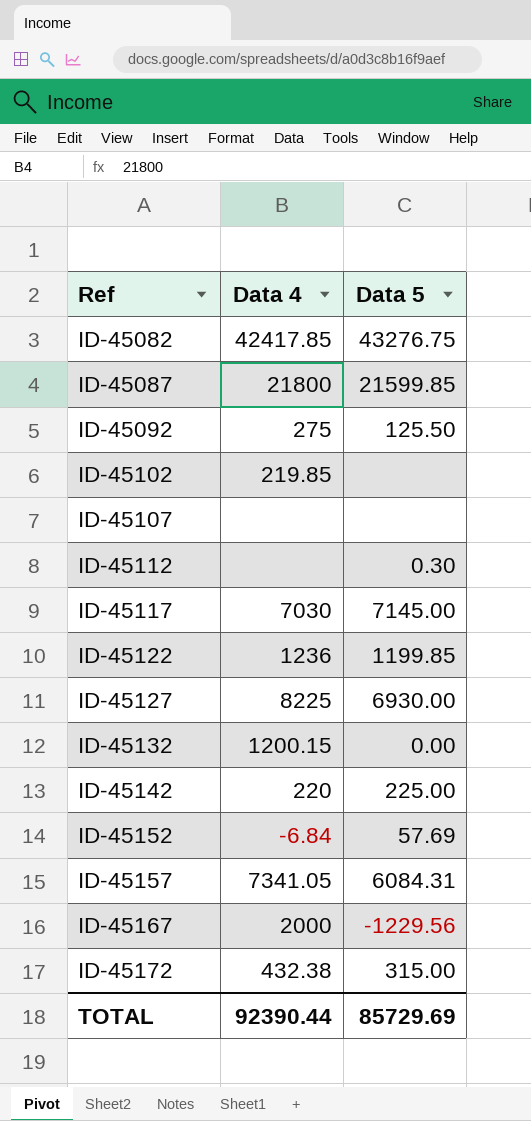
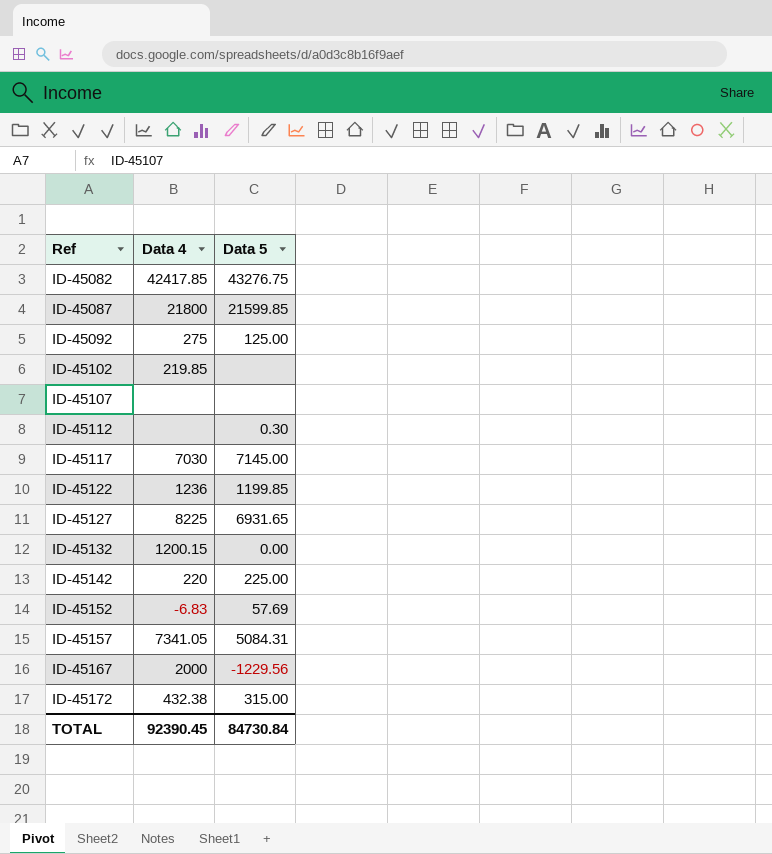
ID-45092 | Data 5: 125.50 -> 125.00
ID-45127 | Data 5: 6930.00 -> 6931.65
ID-45152 | Data 4: -6.84 -> -6.83
ID-45157 | Data 5: 6084.31 -> 5084.31
TOTAL | Data 4: 92390.44 -> 92390.45
TOTAL | Data 5: 85729.69 -> 84730.84

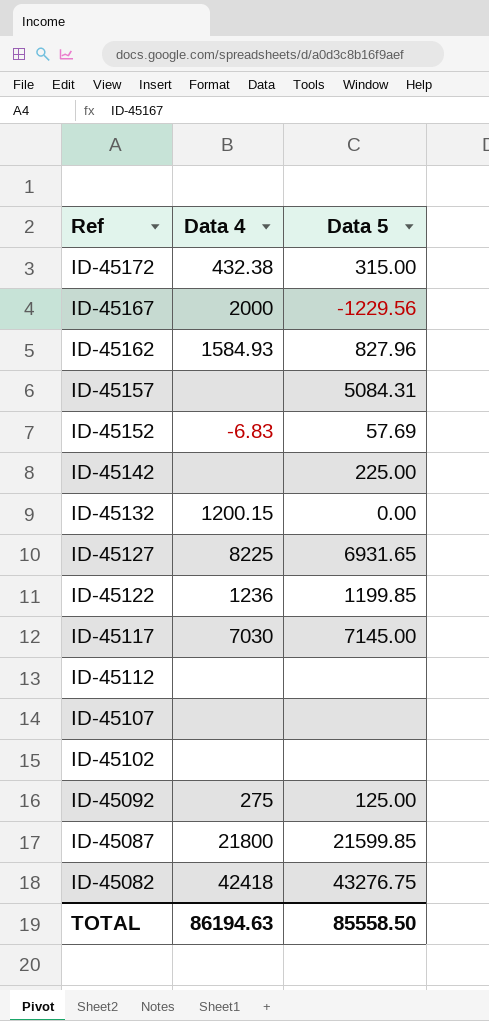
row order: Ref ascending -> Ref descending
row ID-45162: none -> 1584.93 | 827.96
ID-45157 | Data 4: 7341.05 -> none
ID-45142 | Data 4: 220 -> none
ID-45112 | Data 5: 0.30 -> none
ID-45102 | Data 4: 219.85 -> none
ID-45082 | Data 4: 42417.85 -> 42418
TOTAL | Data 4: 92390.45 -> 86194.63
TOTAL | Data 5: 84730.84 -> 85558.50

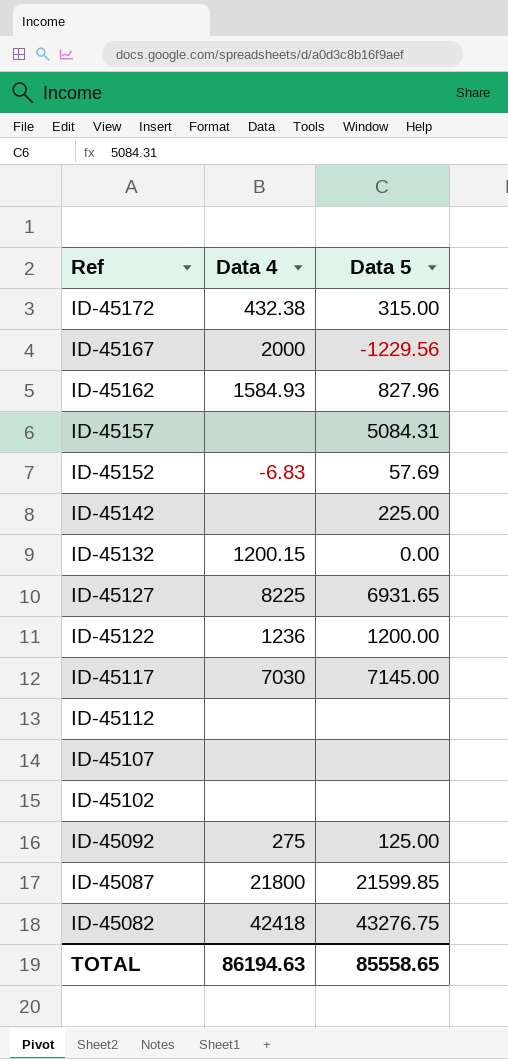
ID-45122 | Data 5: 1199.85 -> 1200.00
TOTAL | Data 5: 85558.50 -> 85558.65

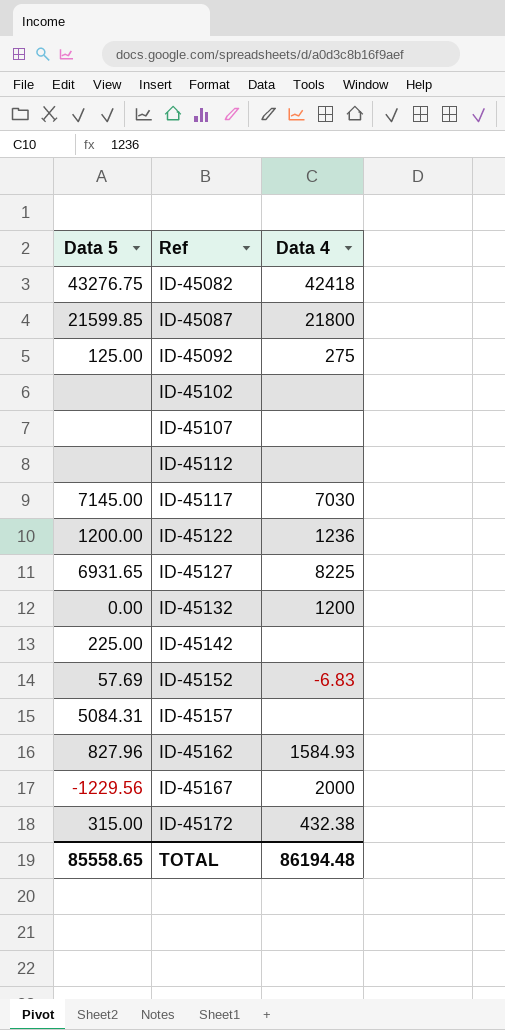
row order: Ref descending -> Ref ascending
column Data 5 | position: 3 -> 1
ID-45132 | Data 4: 1200.15 -> 1200
TOTAL | Data 4: 86194.63 -> 86194.48

